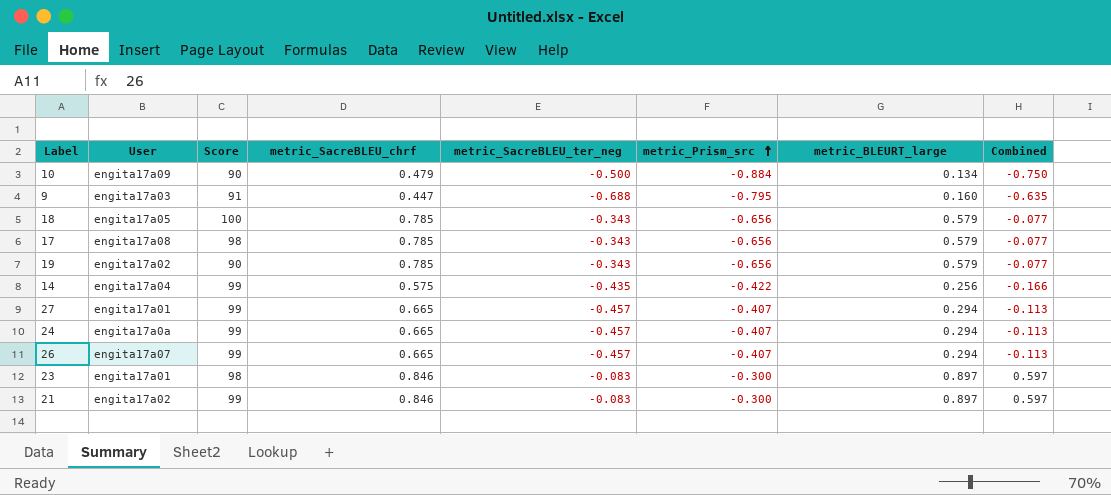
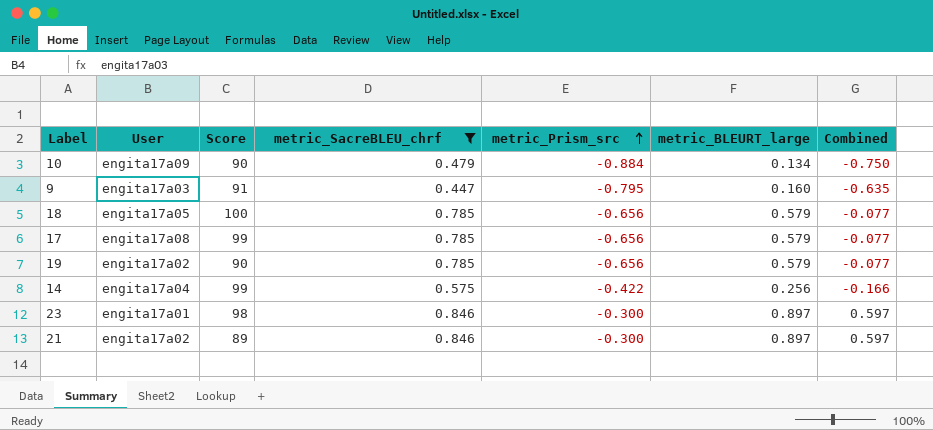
filter: none -> metric_SacreBLEU_chrf != 0.665
column metric_SacreBLEU_ter_neg | position: 5 -> none
17 | Score: 98 -> 99
21 | Score: 99 -> 89

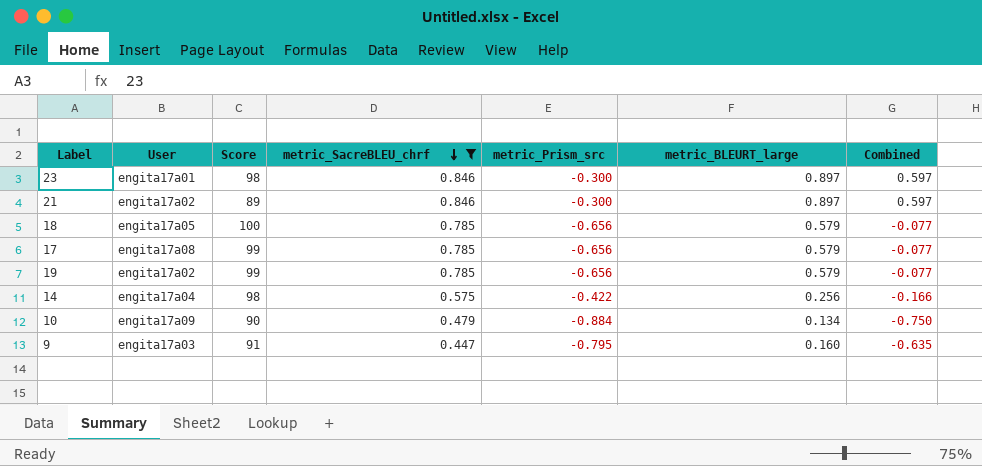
row order: metric_Prism_src ascending -> metric_SacreBLEU_chrf descending
19 | Score: 90 -> 99
14 | Score: 99 -> 98

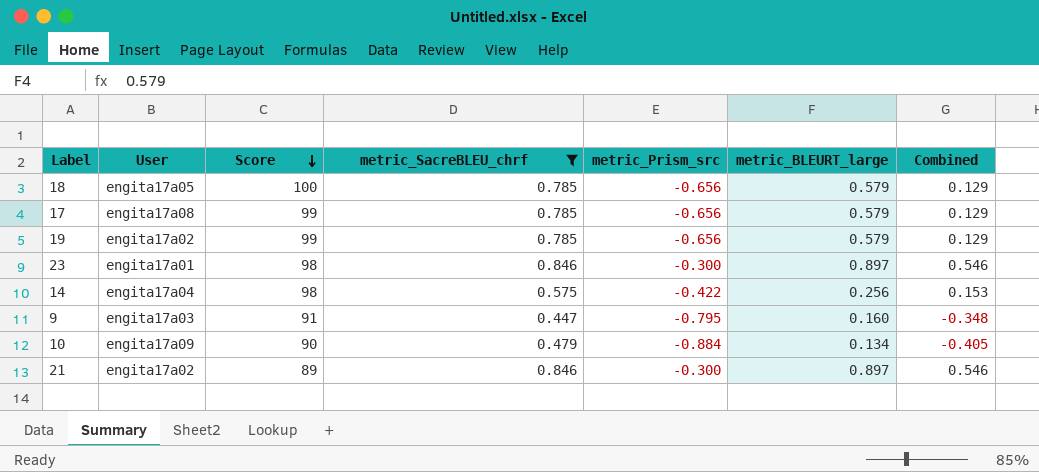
row order: metric_SacreBLEU_chrf descending -> Score descending
column Combined | formula: [metric_Prism_src] + [metric_BLEURT_large] -> [metric_SacreBLEU_chrf] + [metric_Prism_src]

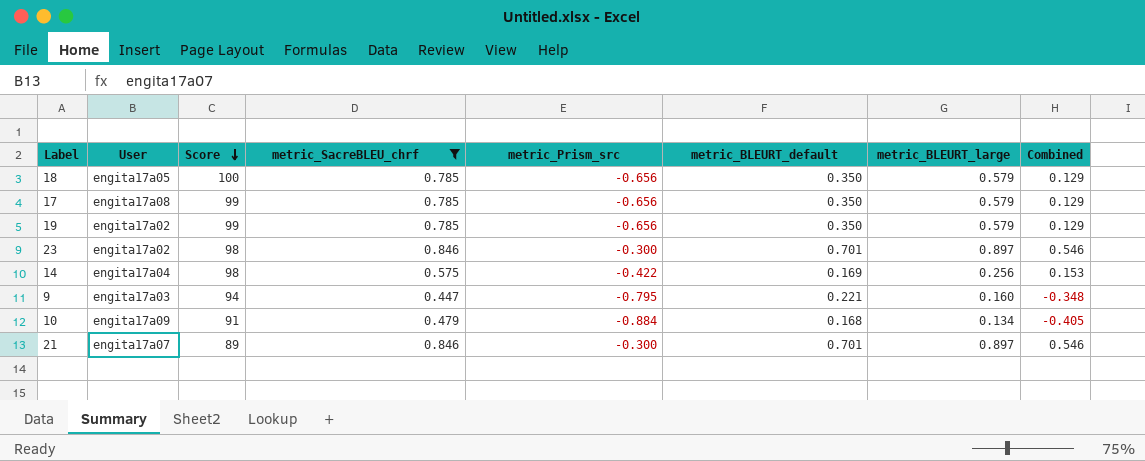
column metric_BLEURT_default | position: none -> 6
23 | User: engita17a01 -> engita17a02
9 | Score: 91 -> 94
10 | Score: 90 -> 91
21 | User: engita17a02 -> engita17a07

